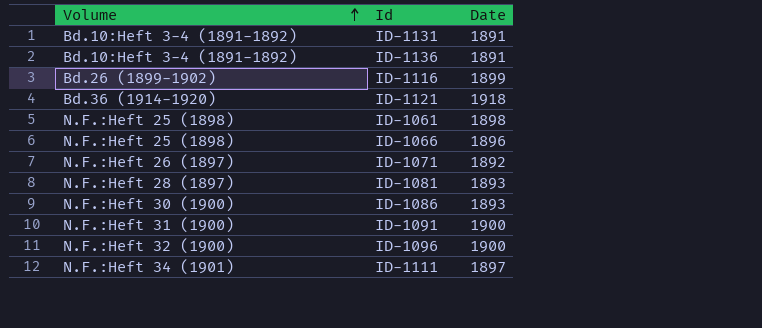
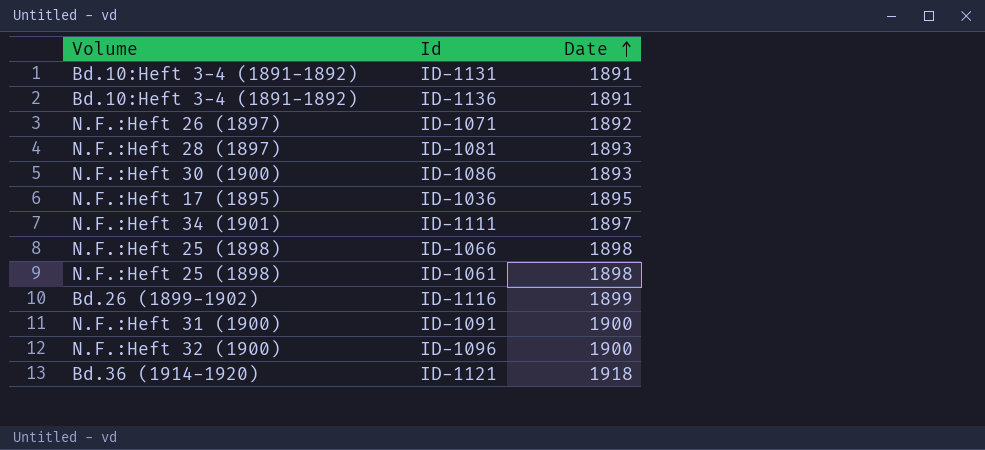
row order: Volume ascending -> Date ascending
row ID-1036: none -> N.F.:Heft 17 (1895) | 1895
ID-1066 | Date: 1896 -> 1898

